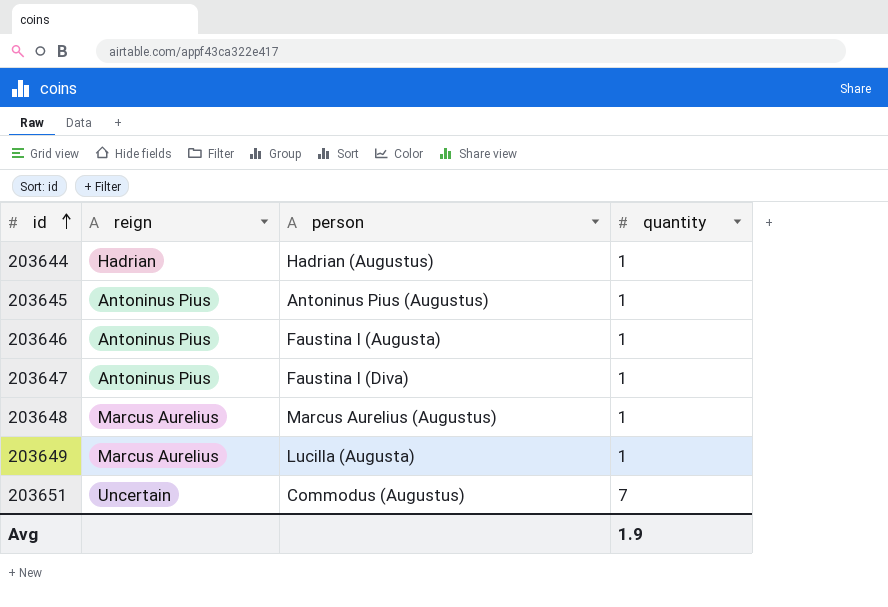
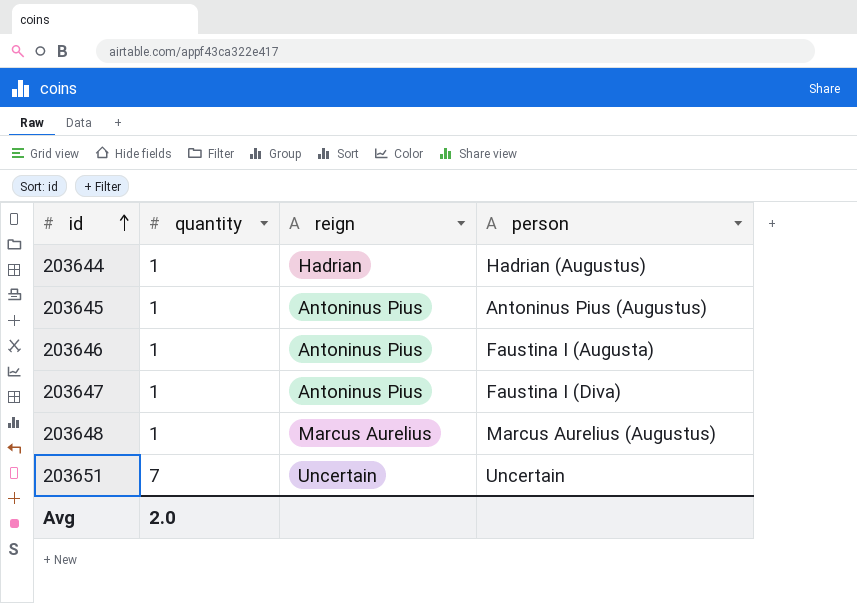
column quantity | position: 4 -> 2
row 203649: Marcus Aurelius | Lucilla (Augusta) | 1 -> none
203651 | person: Commodus (Augustus) -> Uncertain
Avg | quantity: 1.9 -> 2.0

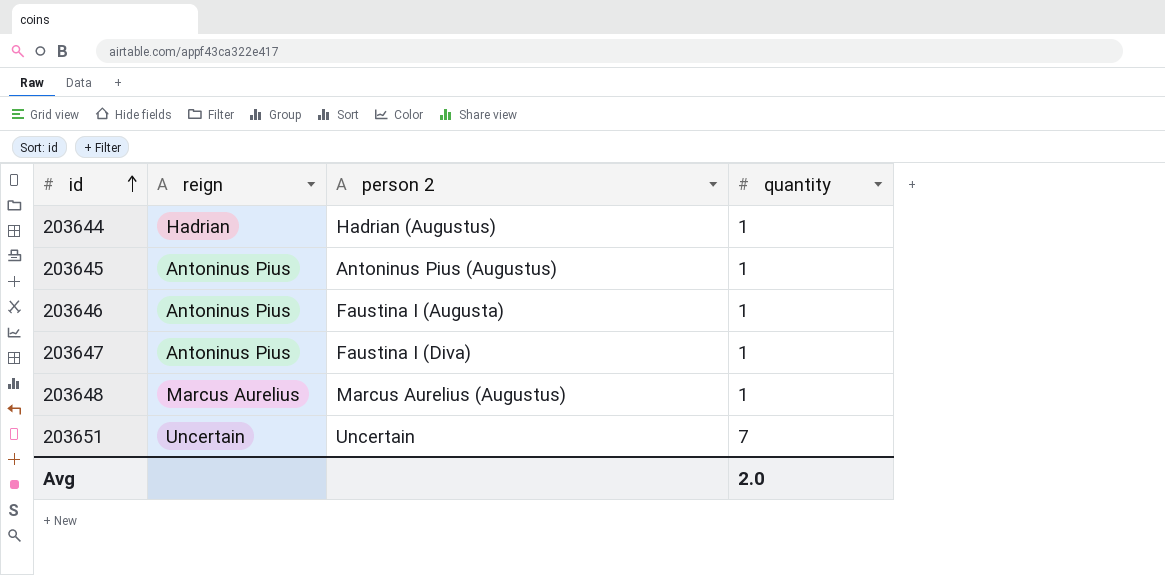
column name: person -> person 2
column quantity | position: 2 -> 4

